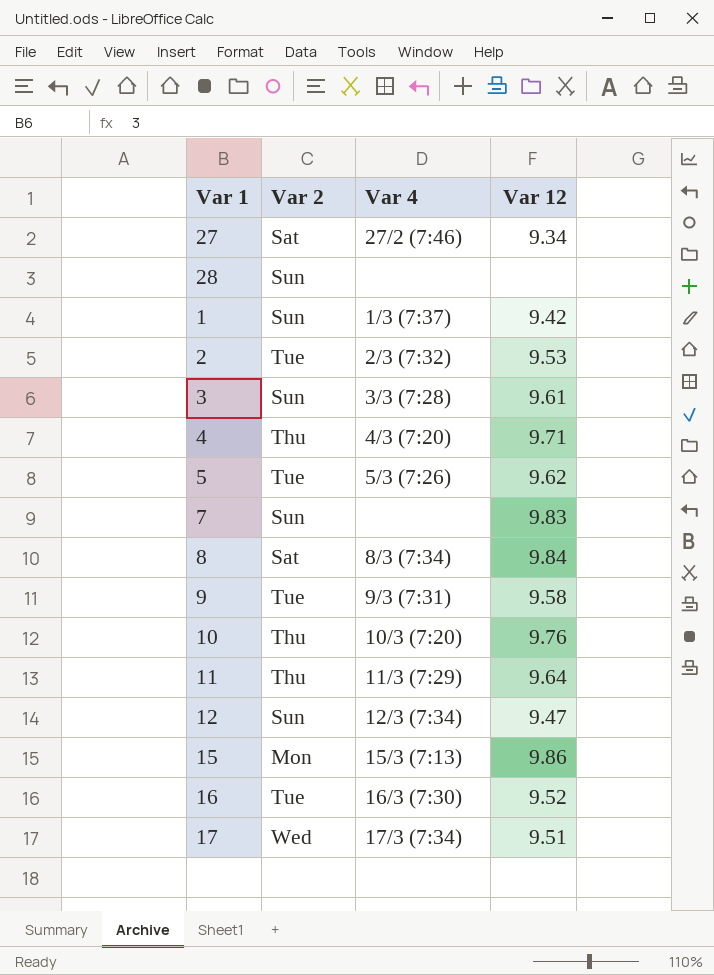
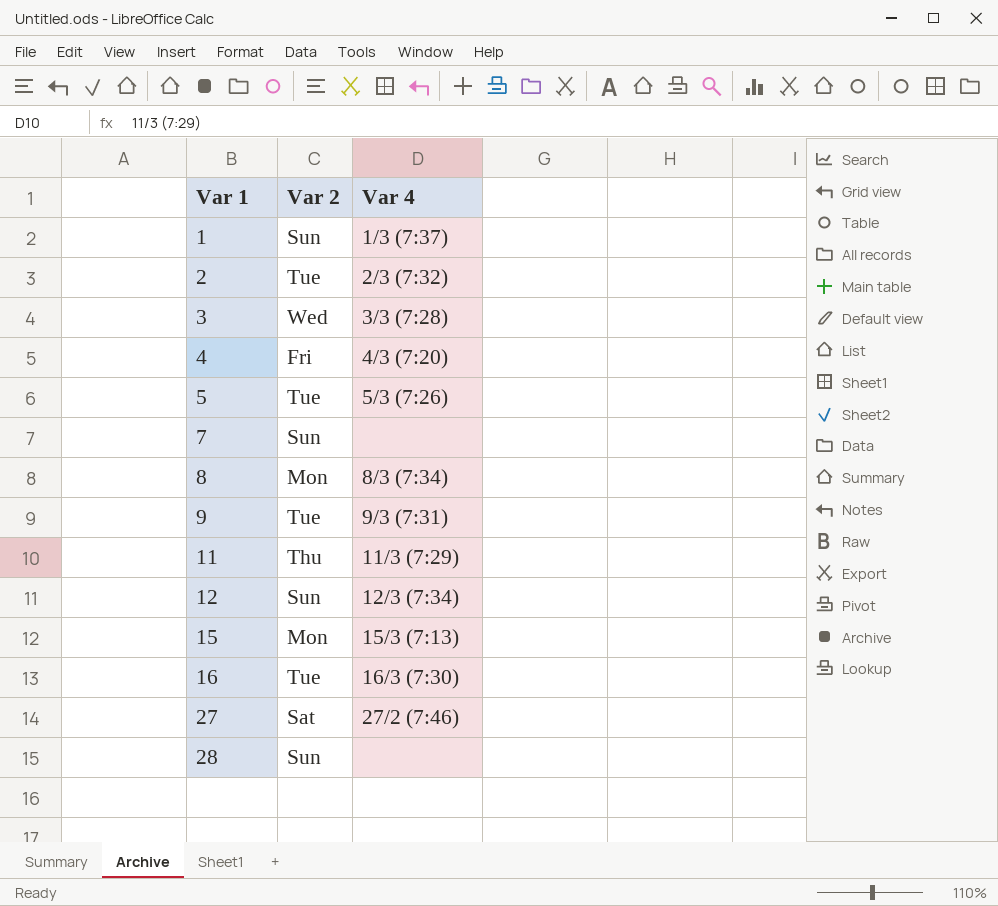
row order: none -> Var 1 ascending
column Var 12 | position: 4 -> none
row 10: Thu | 10/3 (7:20) | 9.76 -> none
row 17: Wed | 17/3 (7:34) | 9.51 -> none
3 | Var 2: Sun -> Wed
4 | Var 2: Thu -> Fri
8 | Var 2: Sat -> Mon

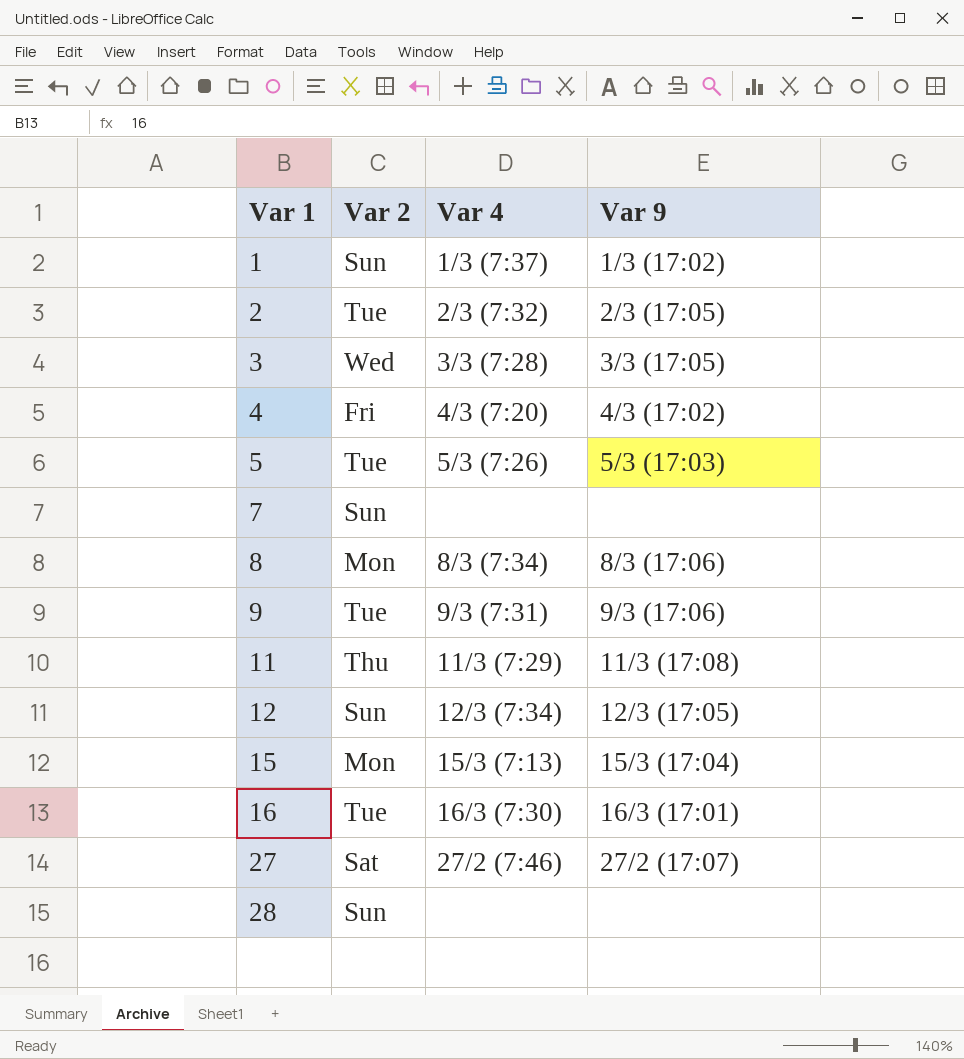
column Var 9 | position: none -> 4

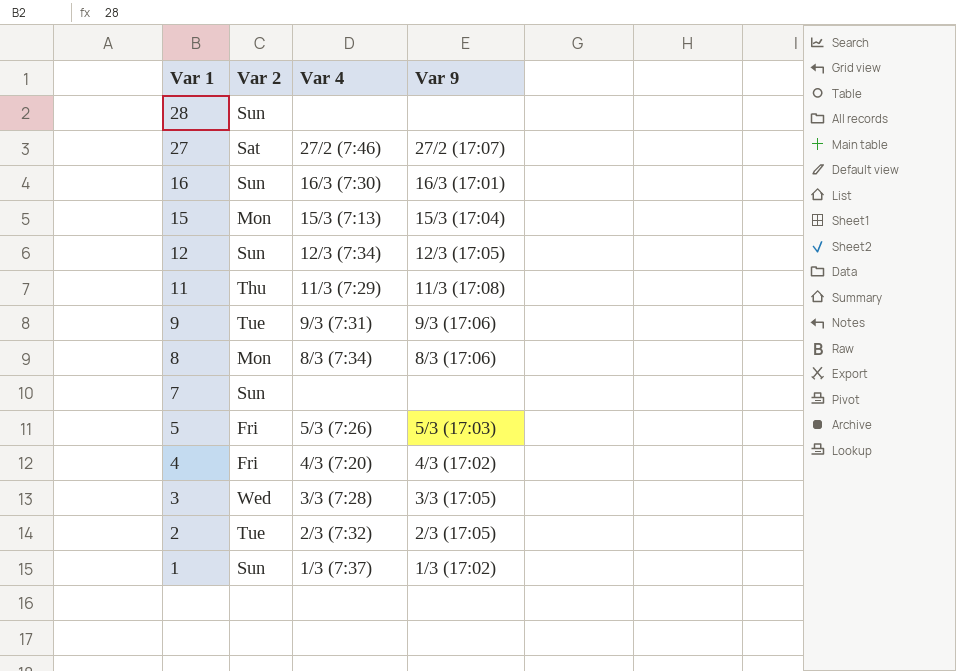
row order: Var 1 ascending -> Var 1 descending
16 | Var 2: Tue -> Sun
5 | Var 2: Tue -> Fri

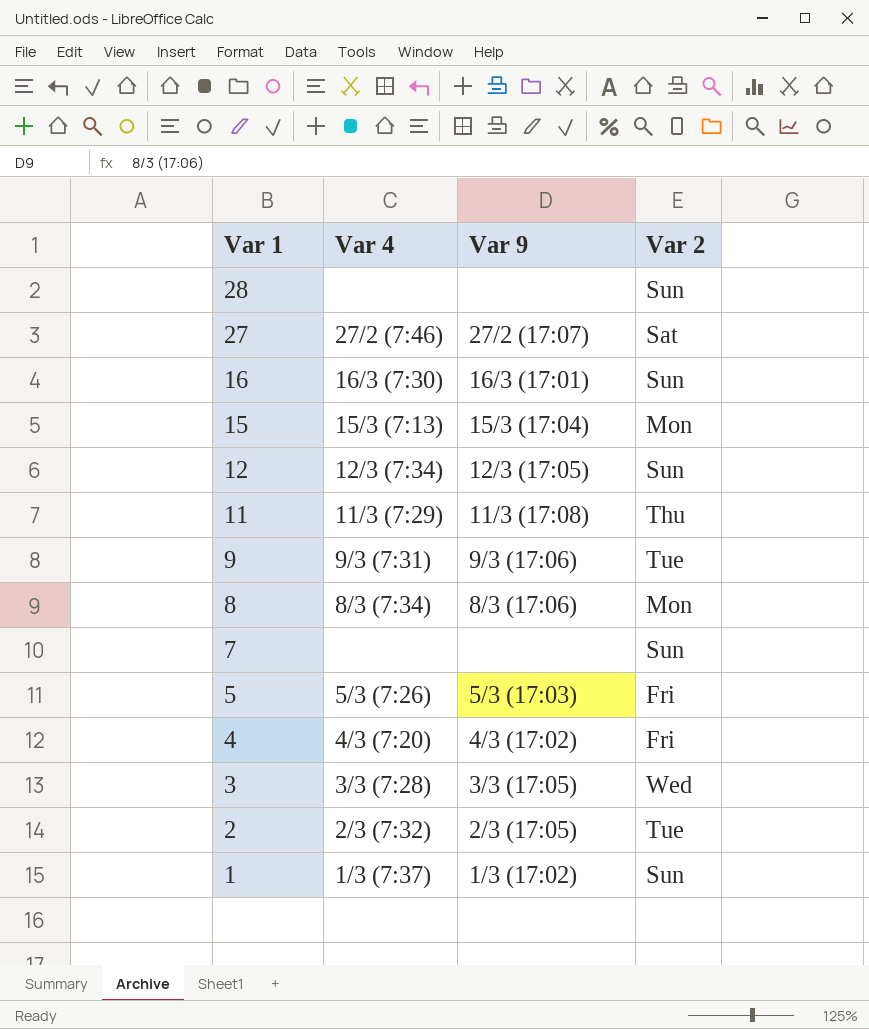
column Var 2 | position: 2 -> 4

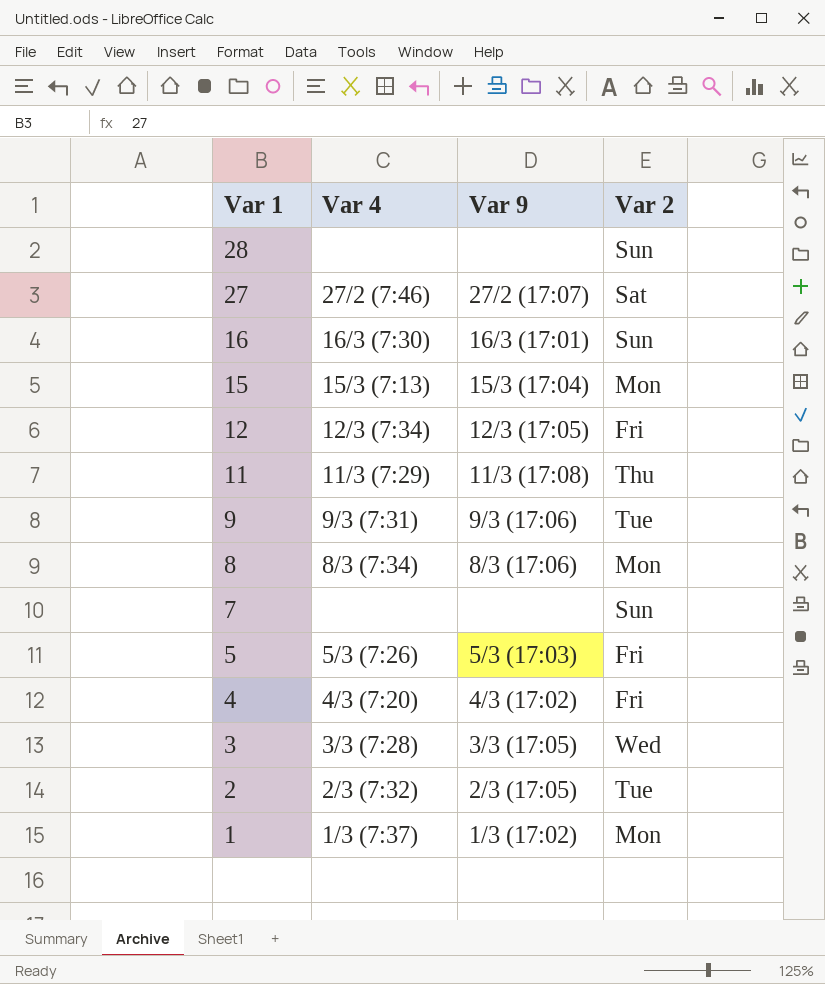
12 | Var 2: Sun -> Fri
1 | Var 2: Sun -> Mon

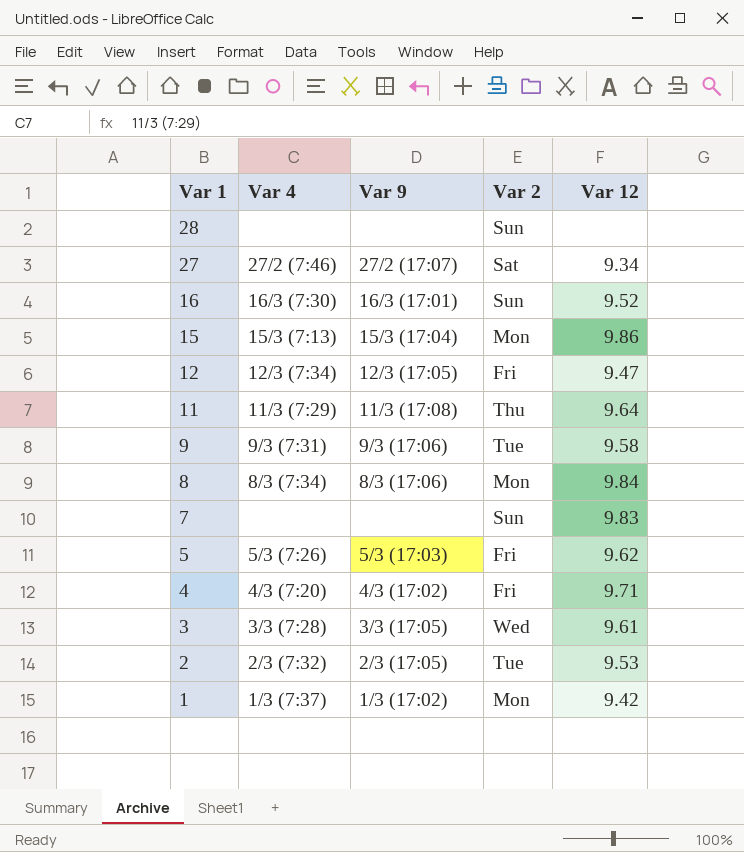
column Var 12 | position: none -> 5

